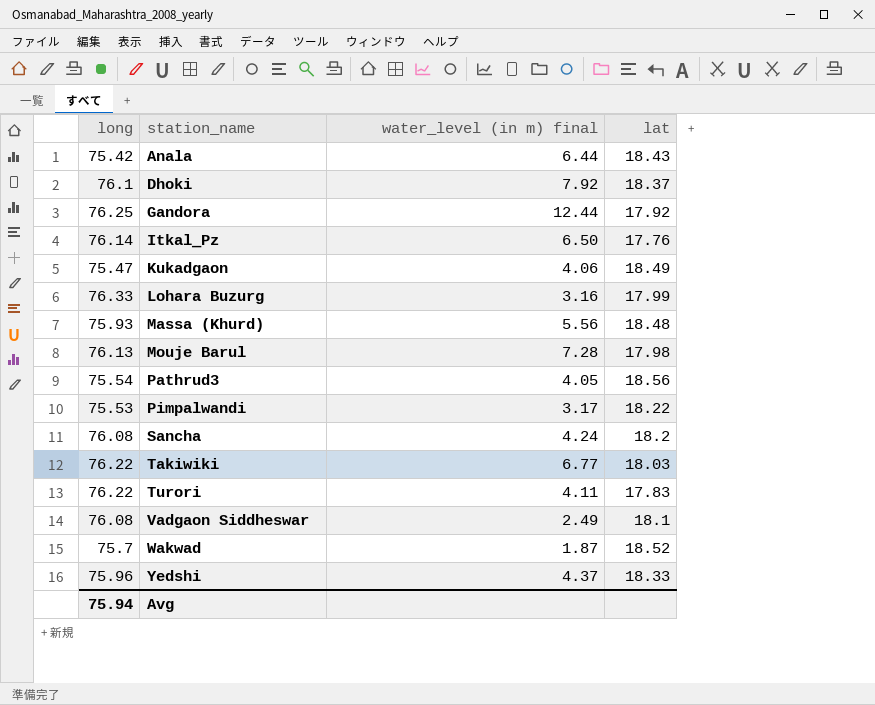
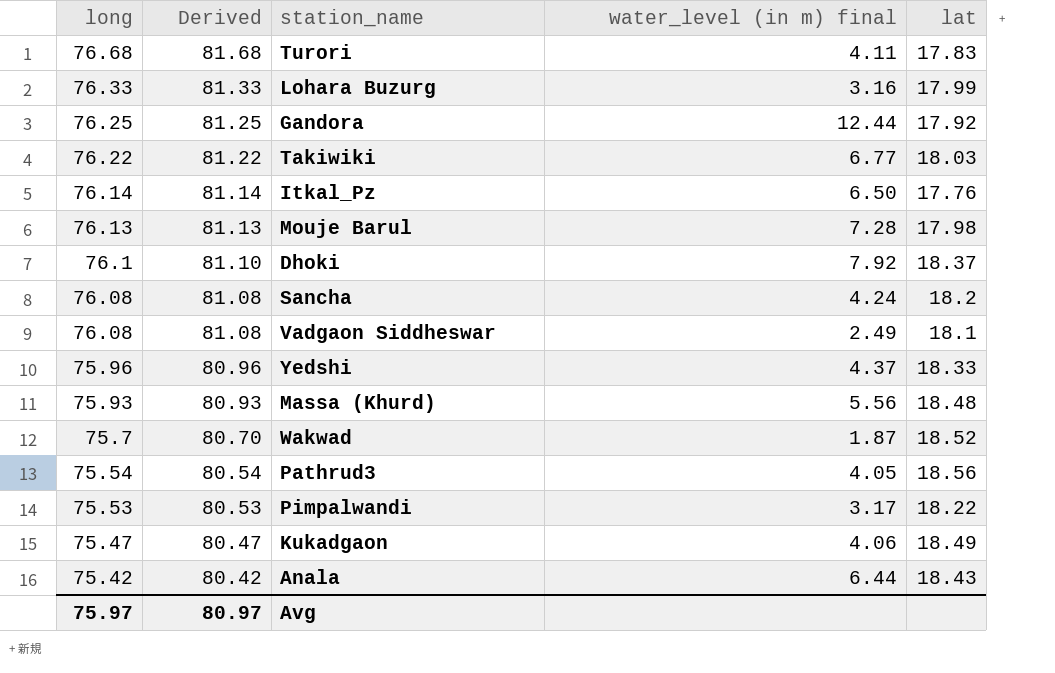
row order: station_name ascending -> long descending
column Derived | formula: none -> [long] + 5
Turori | long: 76.22 -> 76.68
Avg | long: 75.94 -> 75.97

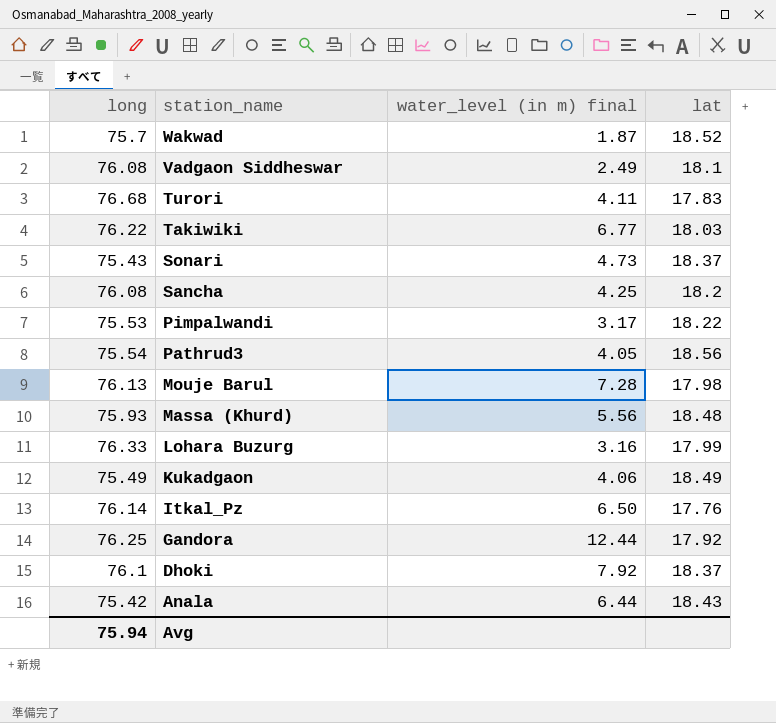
row order: long descending -> station_name descending
column Derived | formula: [long] + 5 -> none
row Yedshi: 75.96 | 80.96 | 4.37 | 18.33 -> none
row Sonari: none -> 75.43 | 4.73 | 18.37
Sancha | water_level (in m) final: 4.24 -> 4.25
Kukadgaon | long: 75.47 -> 75.49
Avg | long: 75.97 -> 75.94

